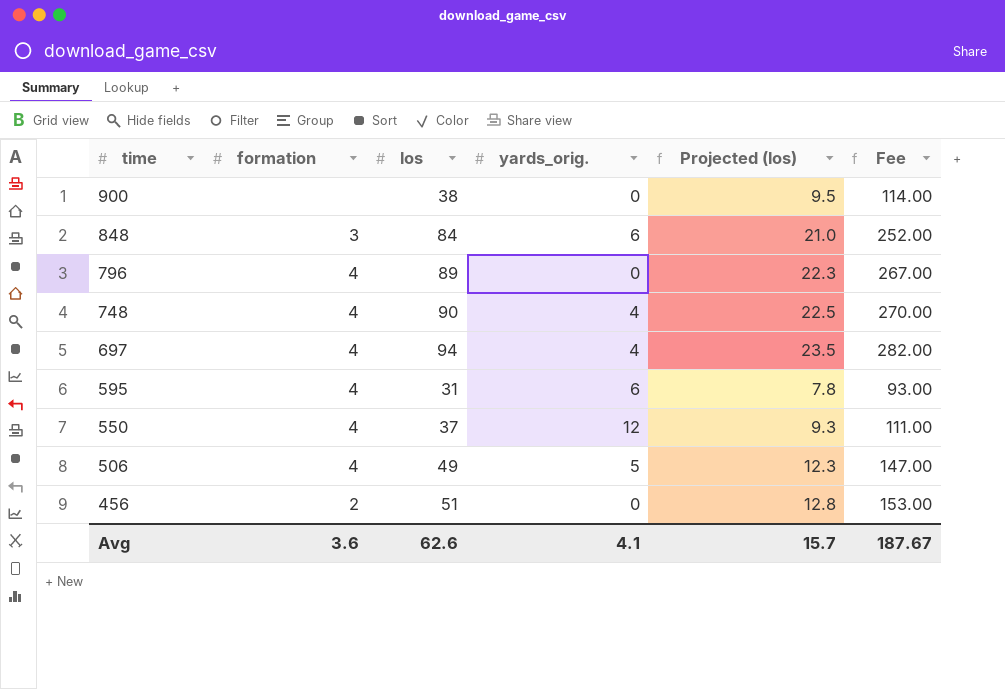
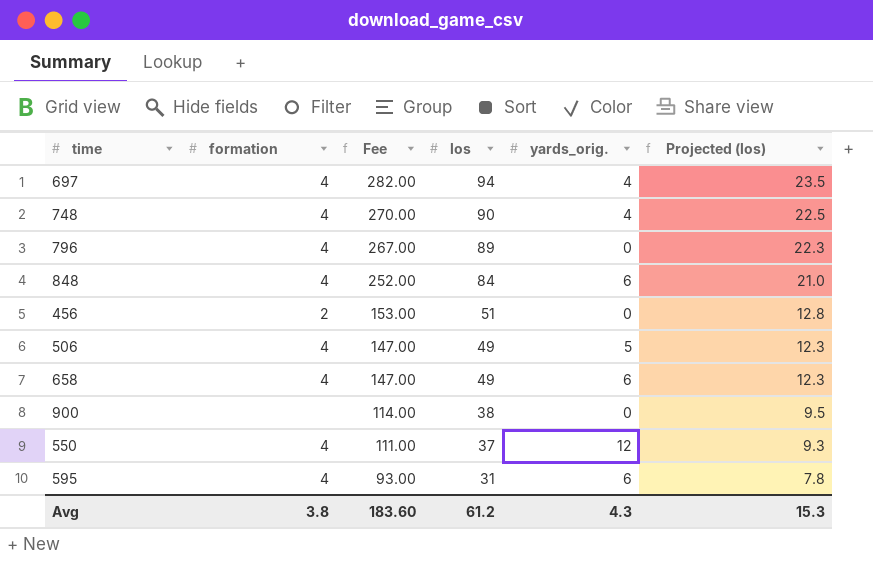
row order: time descending -> Fee descending
column Fee | position: 6 -> 3
848 | formation: 3 -> 4
row 658: none -> 4 | 147.00 | 49 | 6 | 12.3
Avg | formation: 3.6 -> 3.8
Avg | Fee: 187.67 -> 183.60
Avg | los: 62.6 -> 61.2
Avg | yards_orig.: 4.1 -> 4.3
Avg | Projected (los): 15.7 -> 15.3

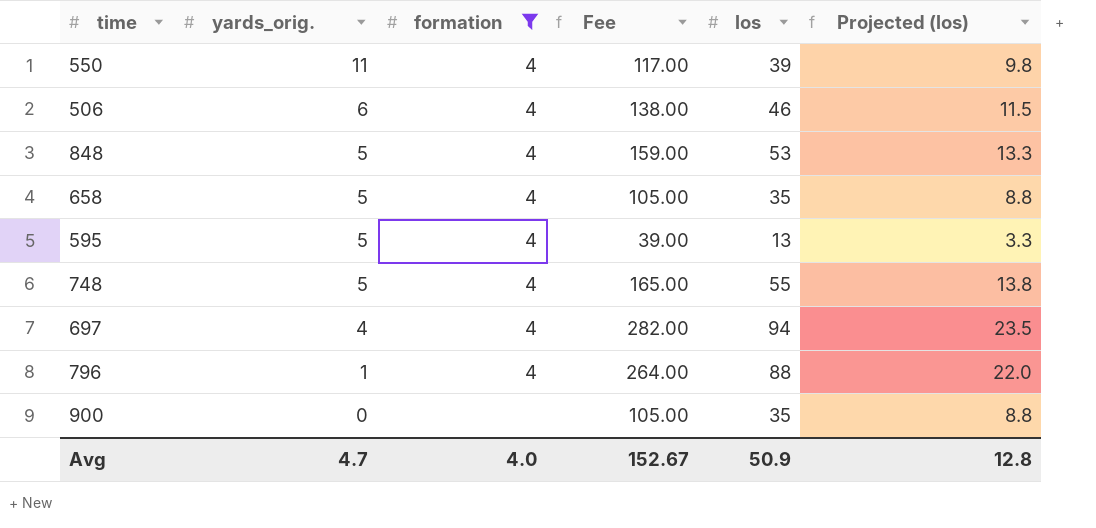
filter: none -> formation != 2
row order: Fee descending -> yards_orig. descending
column yards_orig. | position: 5 -> 2
550 | yards_orig.: 12 -> 11
550 | Fee: 111.00 -> 117.00
550 | los: 37 -> 39
550 | Projected (los): 9.3 -> 9.8
506 | yards_orig.: 5 -> 6
506 | Fee: 147.00 -> 138.00
506 | los: 49 -> 46
506 | Projected (los): 12.3 -> 11.5
848 | yards_orig.: 6 -> 5
848 | Fee: 252.00 -> 159.00
848 | los: 84 -> 53
848 | Projected (los): 21.0 -> 13.3
658 | yards_orig.: 6 -> 5
658 | Fee: 147.00 -> 105.00
658 | los: 49 -> 35
658 | Projected (los): 12.3 -> 8.8
595 | yards_orig.: 6 -> 5
595 | Fee: 93.00 -> 39.00
595 | los: 31 -> 13
595 | Projected (los): 7.8 -> 3.3
748 | yards_orig.: 4 -> 5
748 | Fee: 270.00 -> 165.00
748 | los: 90 -> 55
748 | Projected (los): 22.5 -> 13.8
796 | yards_orig.: 0 -> 1
796 | Fee: 267.00 -> 264.00
796 | los: 89 -> 88
796 | Projected (los): 22.3 -> 22.0
900 | Fee: 114.00 -> 105.00
900 | los: 38 -> 35
900 | Projected (los): 9.5 -> 8.8
Avg | yards_orig.: 4.3 -> 4.7
Avg | formation: 3.8 -> 4.0
Avg | Fee: 183.60 -> 152.67
Avg | los: 61.2 -> 50.9
Avg | Projected (los): 15.3 -> 12.8

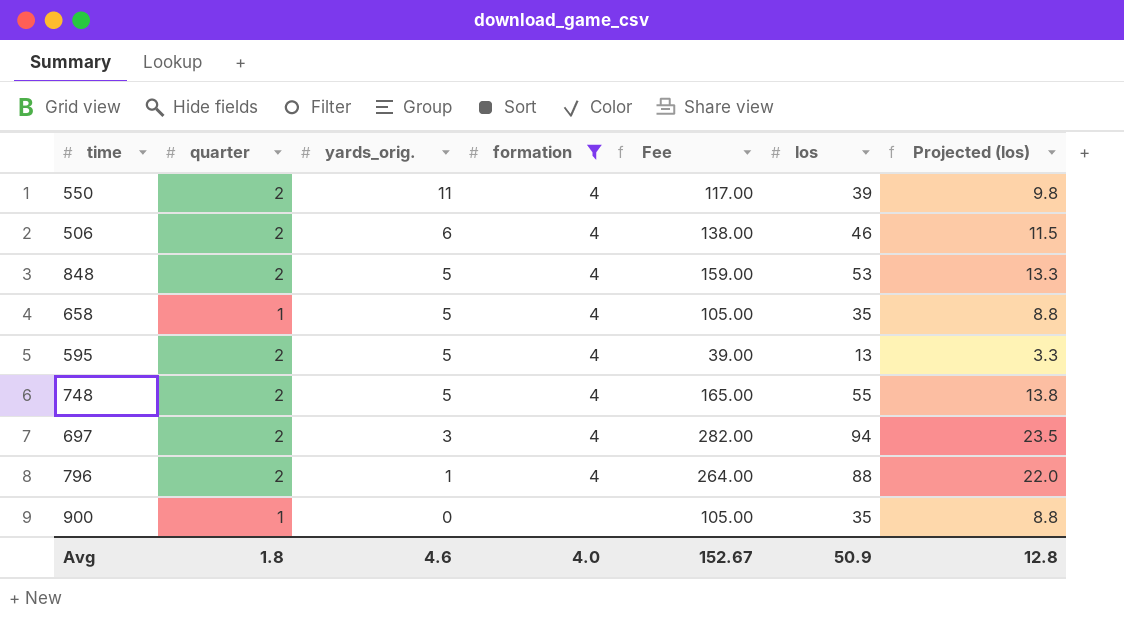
column quarter | position: none -> 2
697 | yards_orig.: 4 -> 3
Avg | yards_orig.: 4.7 -> 4.6

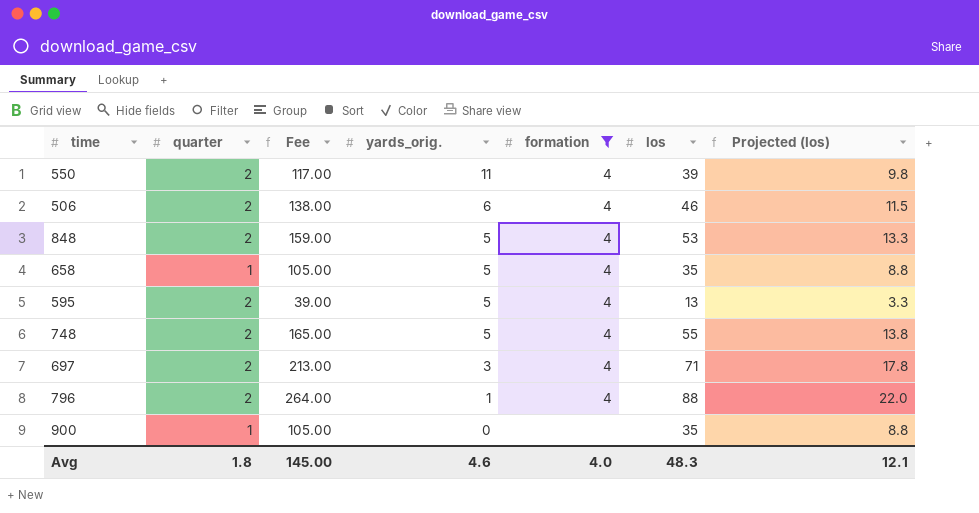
column Fee | position: 5 -> 3
697 | Fee: 282.00 -> 213.00
697 | los: 94 -> 71
697 | Projected (los): 23.5 -> 17.8
Avg | Fee: 152.67 -> 145.00
Avg | los: 50.9 -> 48.3
Avg | Projected (los): 12.8 -> 12.1

